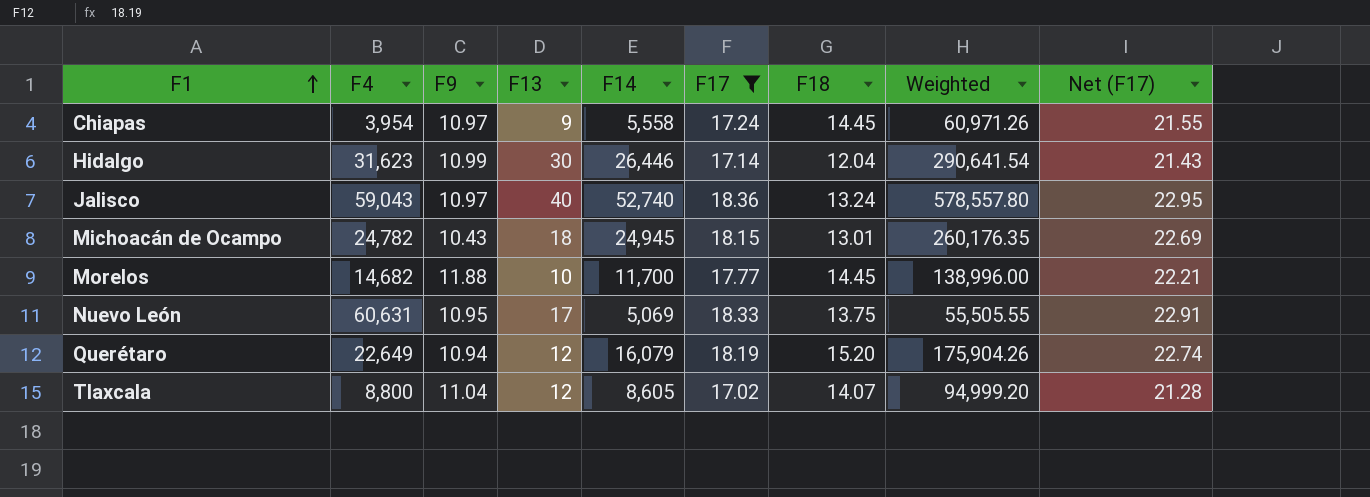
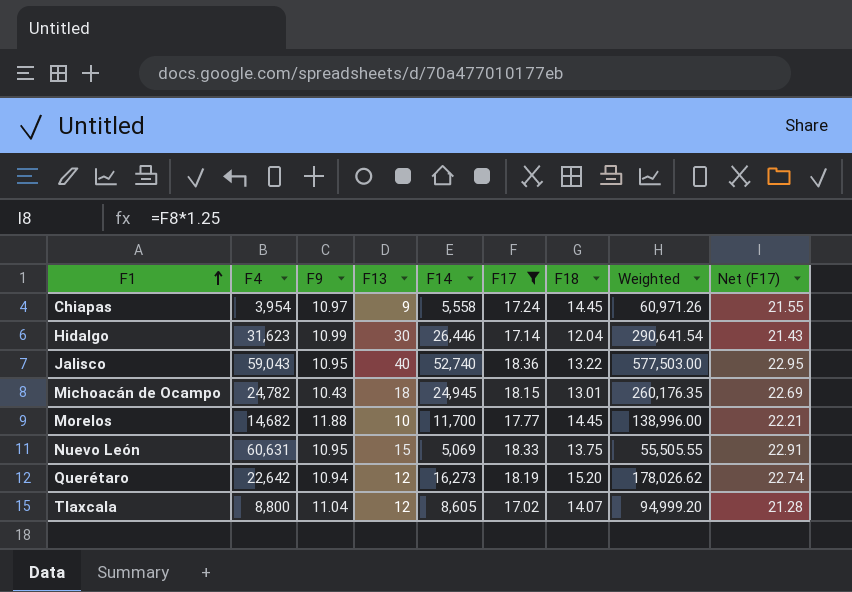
Jalisco | F9: 10.97 -> 10.95
Jalisco | F18: 13.24 -> 13.22
Jalisco | Weighted: 578,557.80 -> 577,503.00
Nuevo León | F13: 17 -> 15
Querétaro | F4: 22,649 -> 22,642
Querétaro | F14: 16,079 -> 16,273
Querétaro | Weighted: 175,904.26 -> 178,026.62

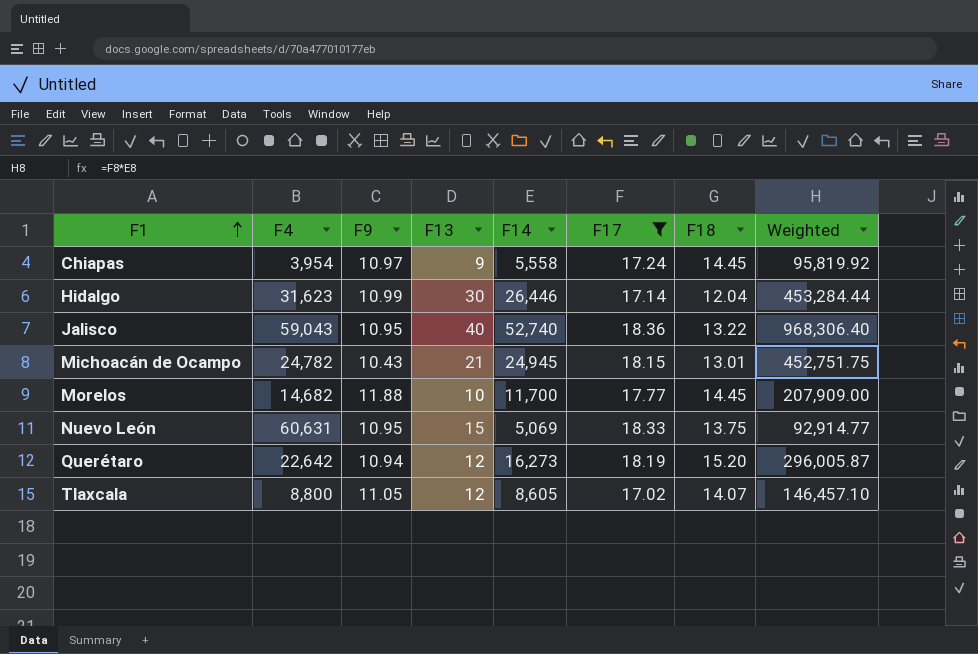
column Net (F17) | formula: [F17] * 1.25 -> none
column Weighted | formula: [F9] * [F14] -> [F14] * [F17]
Michoacán de Ocampo | F13: 18 -> 21
Tlaxcala | F9: 11.04 -> 11.05

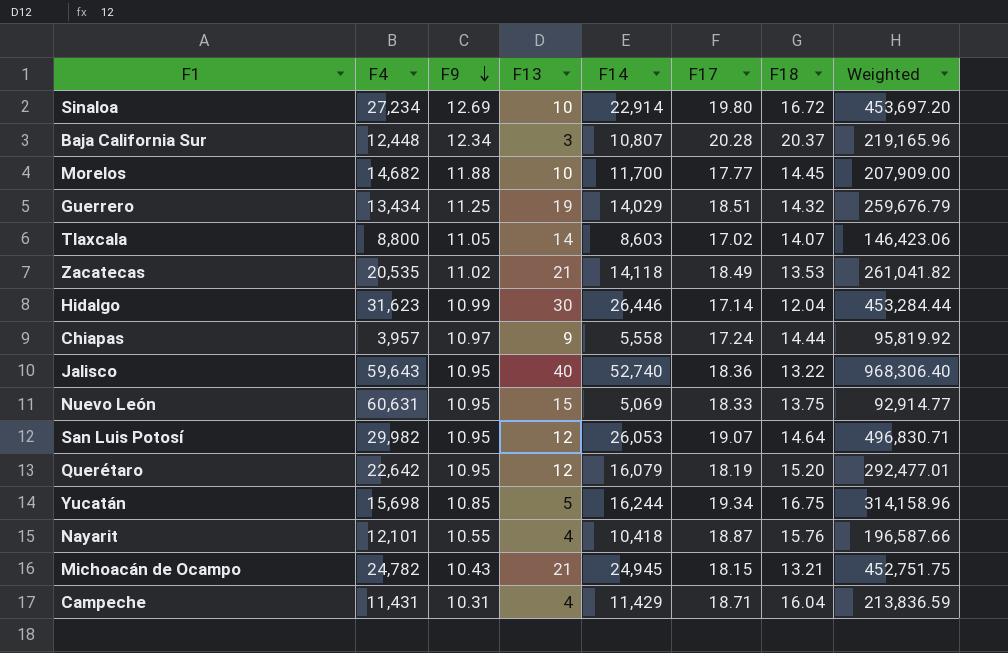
filter: F17 <= 18.36 -> none
row order: F1 ascending -> F9 descending
Tlaxcala | F13: 12 -> 14
Tlaxcala | F14: 8,605 -> 8,603
Tlaxcala | Weighted: 146,457.10 -> 146,423.06
Chiapas | F4: 3,954 -> 3,957
Chiapas | F18: 14.45 -> 14.44
Jalisco | F4: 59,043 -> 59,643
Querétaro | F9: 10.94 -> 10.95
Querétaro | F14: 16,273 -> 16,079
Querétaro | Weighted: 296,005.87 -> 292,477.01
Michoacán de Ocampo | F18: 13.01 -> 13.21

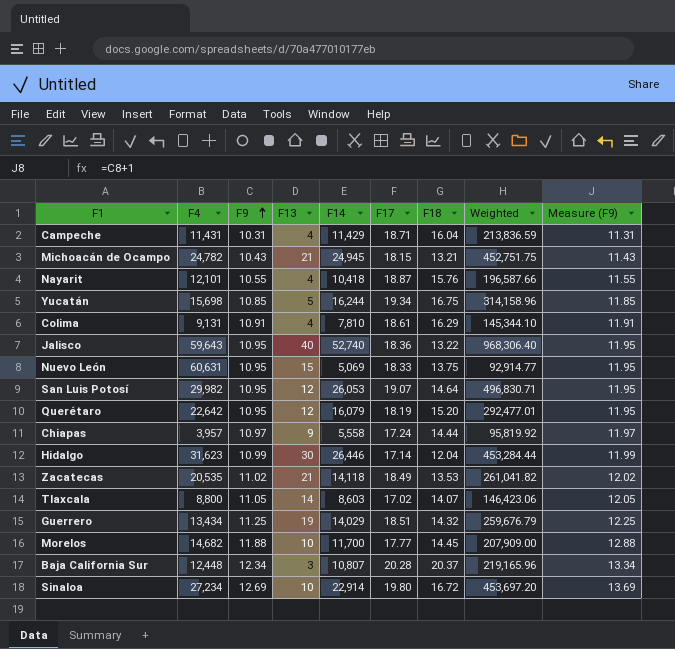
row order: F9 descending -> F9 ascending
column Measure (F9) | formula: none -> [F9] + 1
row Colima: none -> 9,131 | 10.91 | 4 | 7,810 | 18.61 | 16.29 | 145,344.10 | 11.91

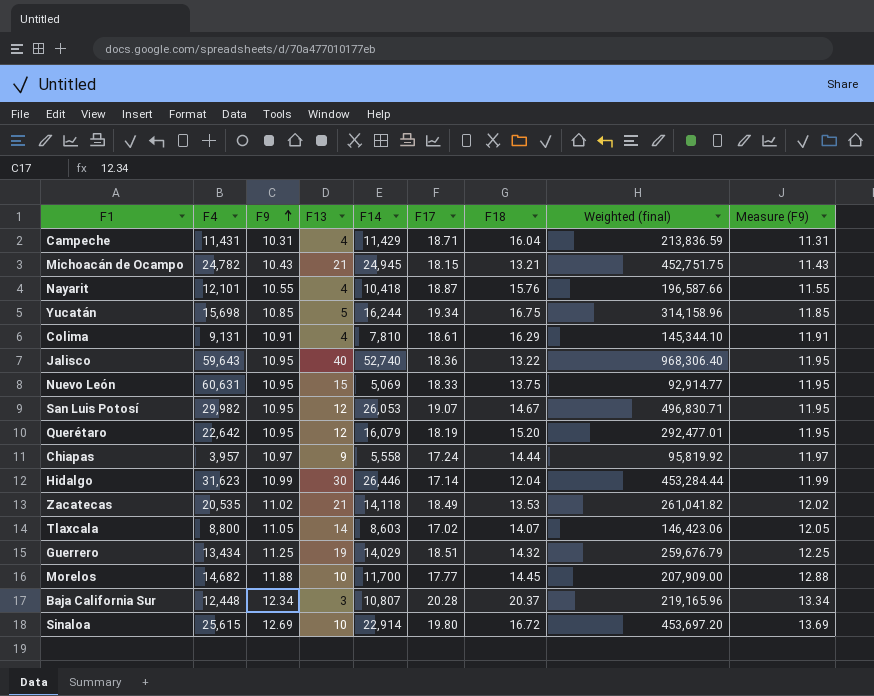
column name: Weighted -> Weighted (final)
San Luis Potosí | F18: 14.64 -> 14.67
Sinaloa | F4: 27,234 -> 25,615

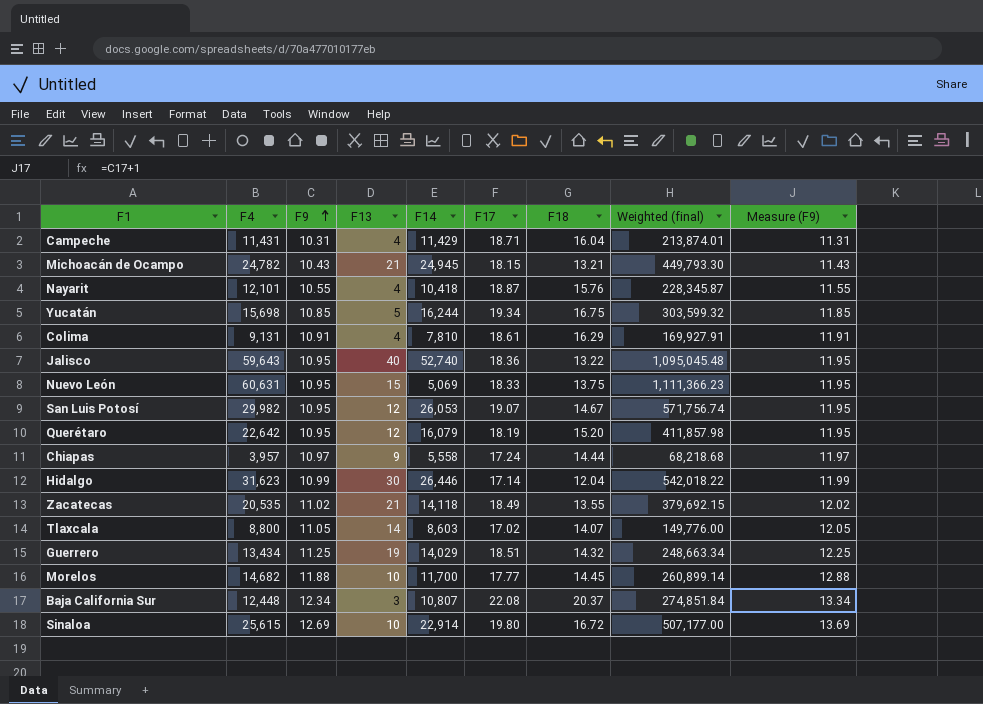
column Weighted (final) | formula: [F14] * [F17] -> [F4] * [F17]
Zacatecas | F18: 13.53 -> 13.55
Baja California Sur | F17: 20.28 -> 22.08

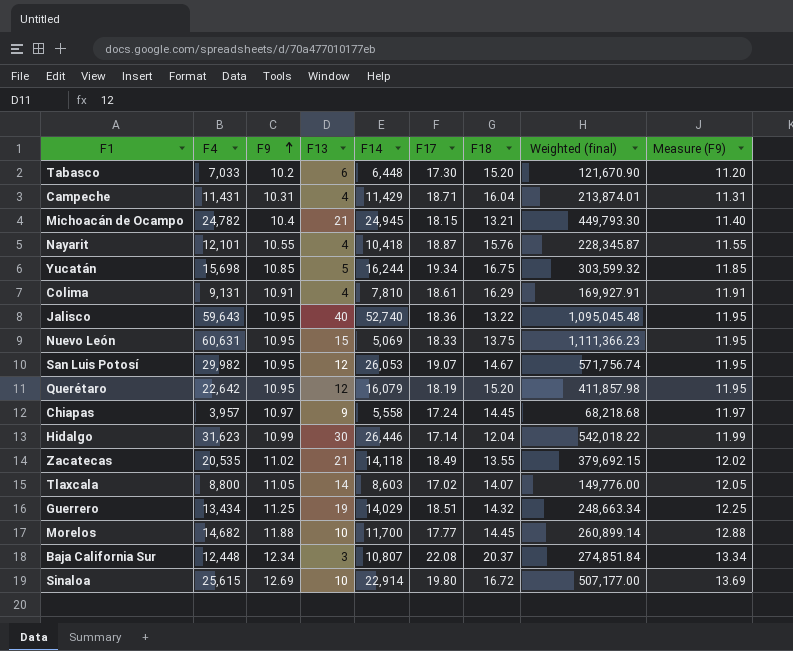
row Tabasco: none -> 7,033 | 10.2 | 6 | 6,448 | 17.30 | 15.20 | 121,670.90 | 11.20
Michoacán de Ocampo | F9: 10.43 -> 10.4
Michoacán de Ocampo | Measure (F9): 11.43 -> 11.40
Chiapas | F18: 14.44 -> 14.45

